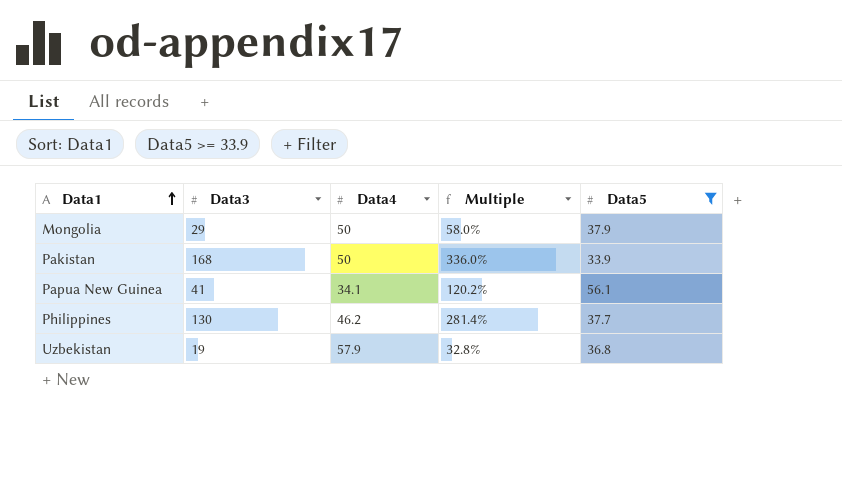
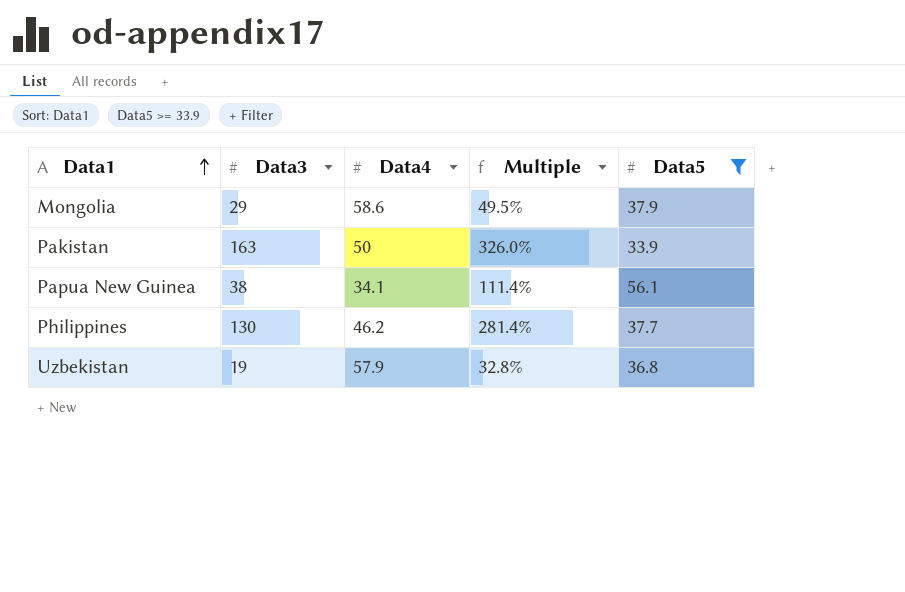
Mongolia | Data4: 50 -> 58.6
Mongolia | Multiple: 58.0% -> 49.5%
Pakistan | Data3: 168 -> 163
Pakistan | Multiple: 336.0% -> 326.0%
Papua New Guinea | Data3: 41 -> 38
Papua New Guinea | Multiple: 120.2% -> 111.4%

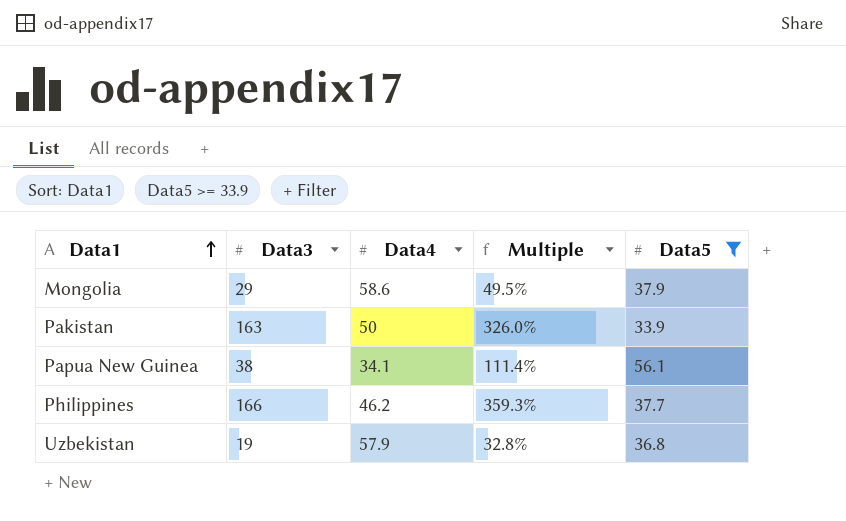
Philippines | Data3: 130 -> 166
Philippines | Multiple: 281.4% -> 359.3%

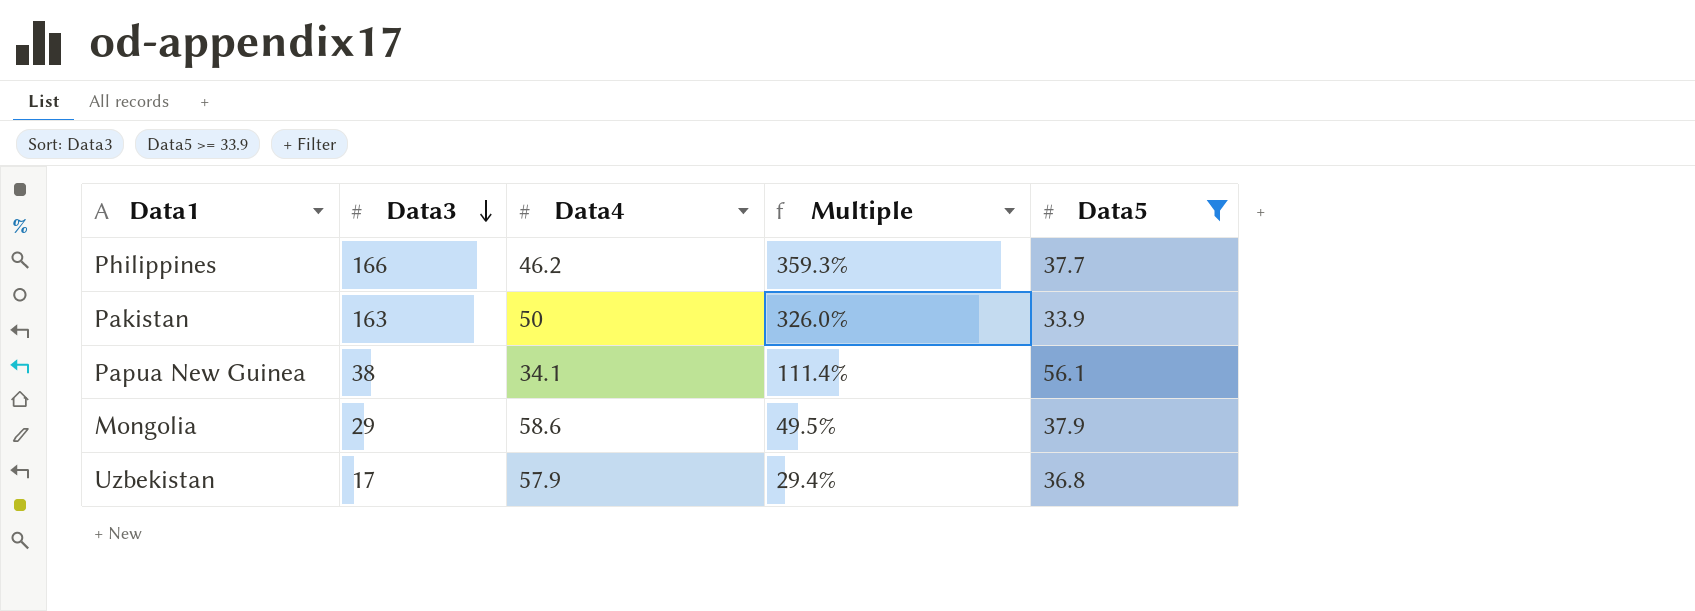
row order: Data1 ascending -> Data3 descending
Uzbekistan | Data3: 19 -> 17
Uzbekistan | Multiple: 32.8% -> 29.4%

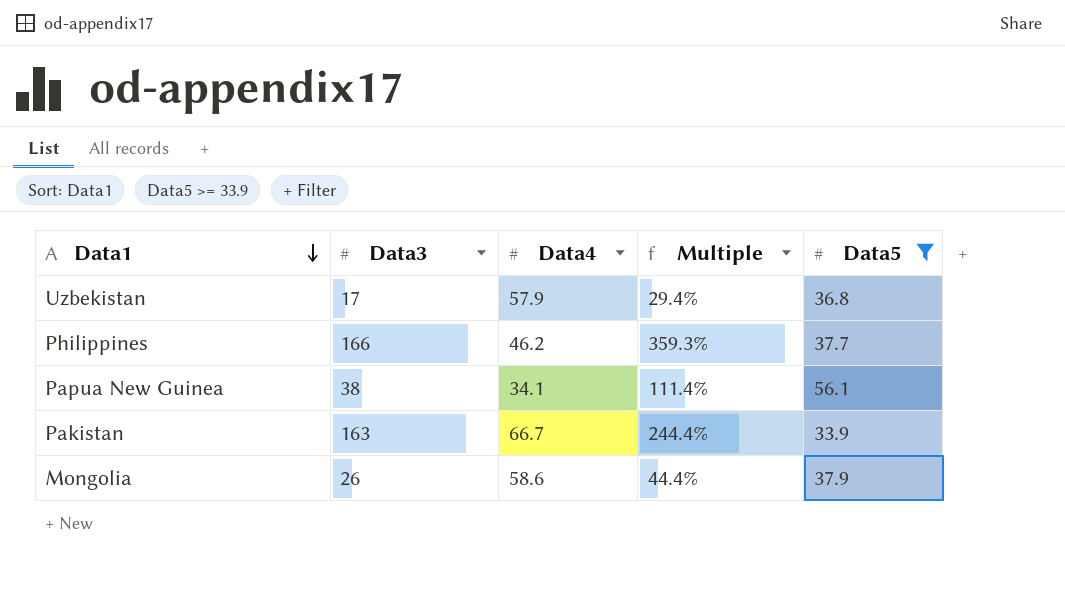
row order: Data3 descending -> Data1 descending
Pakistan | Data4: 50 -> 66.7
Pakistan | Multiple: 326.0% -> 244.4%
Mongolia | Data3: 29 -> 26
Mongolia | Multiple: 49.5% -> 44.4%

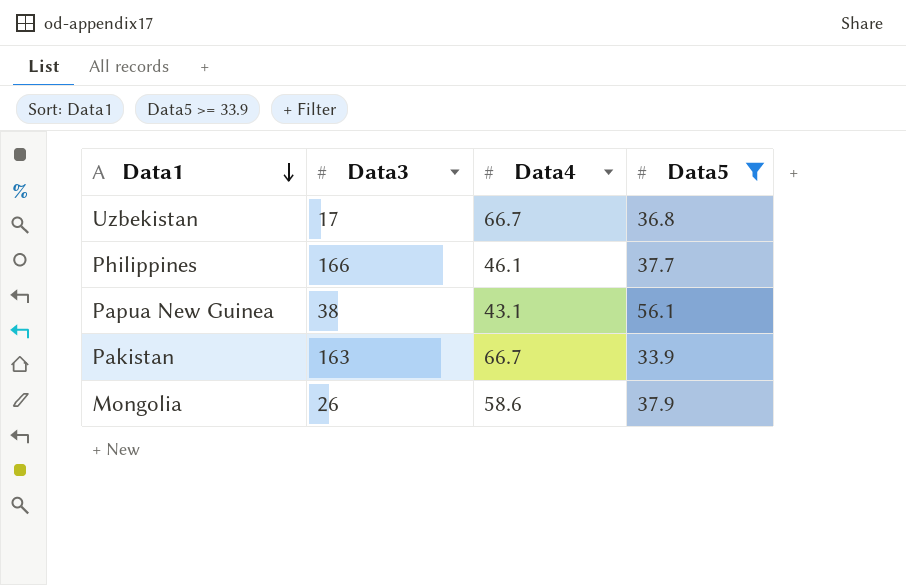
column Multiple | formula: [Data3] / [Data4] -> none
Uzbekistan | Data4: 57.9 -> 66.7
Philippines | Data4: 46.2 -> 46.1
Papua New Guinea | Data4: 34.1 -> 43.1

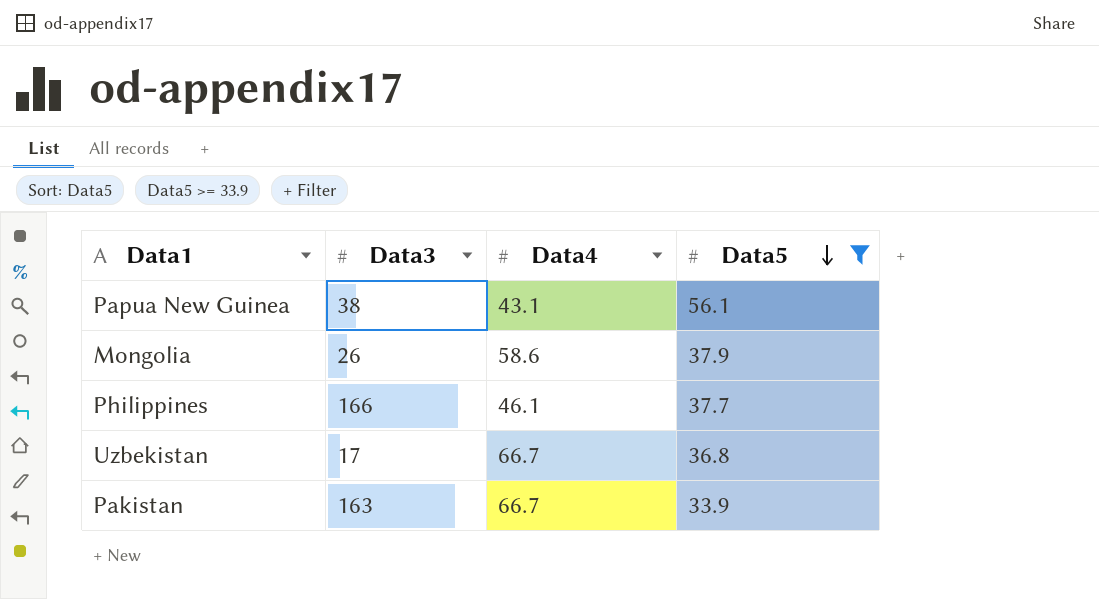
row order: Data1 descending -> Data5 descending

